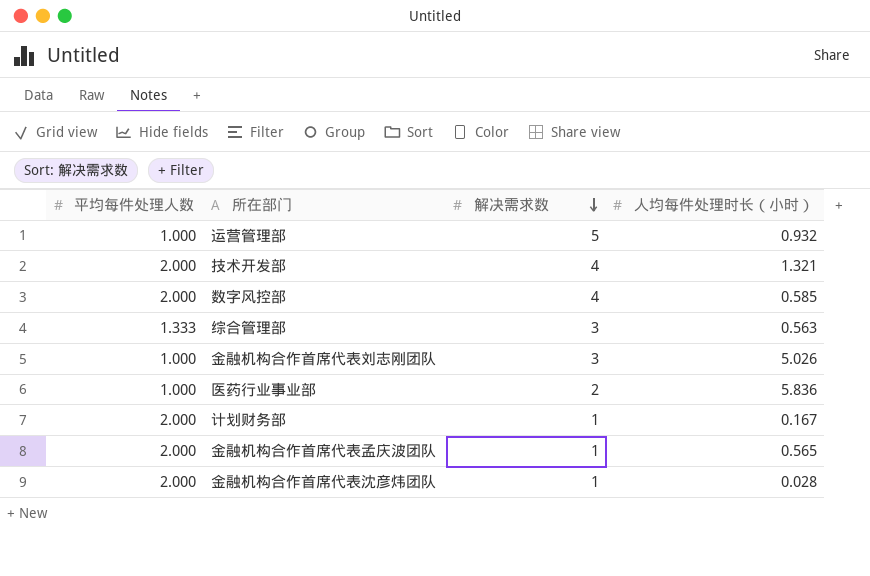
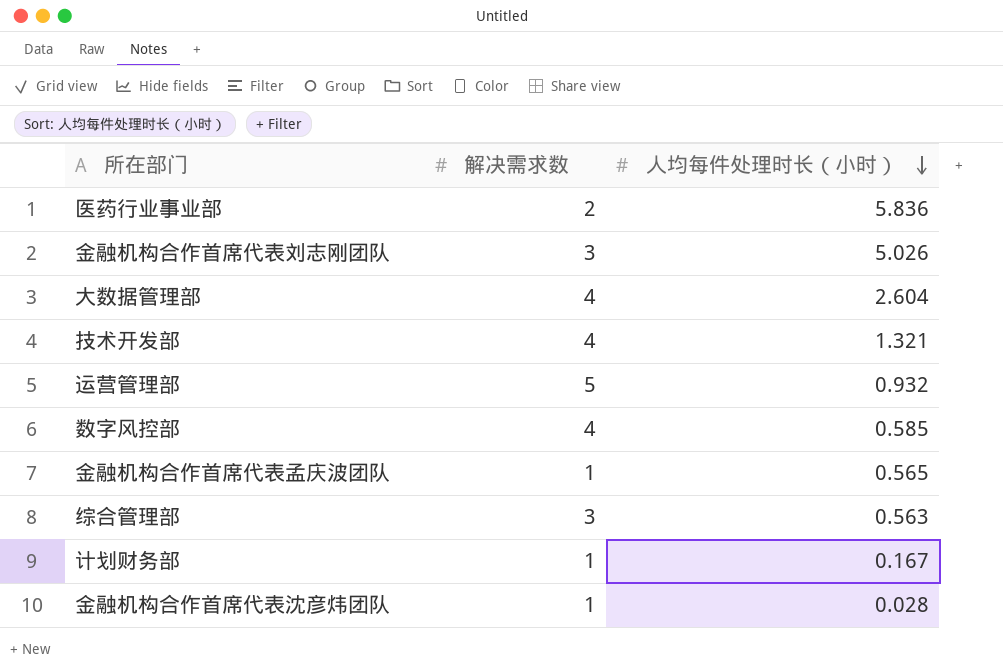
row order: 解决需求数 descending -> 人均每件处理时长（小时） descending
column 平均每件处理人数 | position: 1 -> none
row 大数据管理部: none -> 4 | 2.604

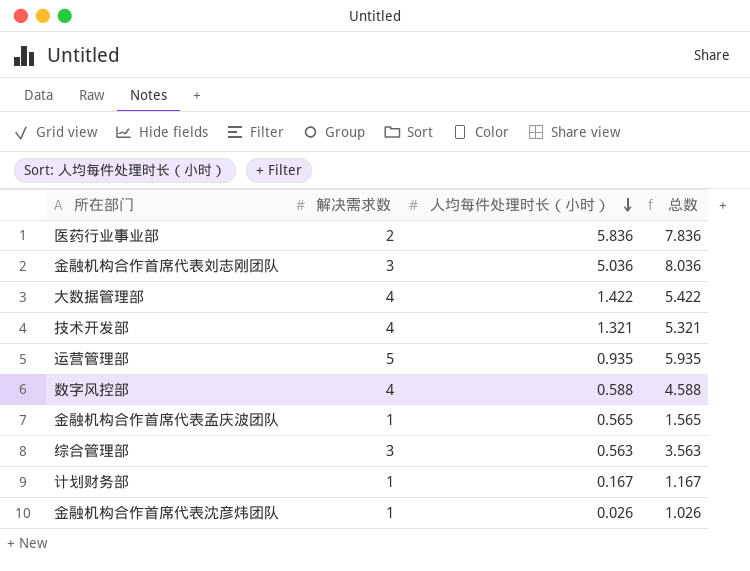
column 总数 | formula: none -> [解决需求数] + [人均每件处理时长（小时）]
金融机构合作首席代表刘志刚团队 | 人均每件处理时长（小时）: 5.026 -> 5.036
大数据管理部 | 人均每件处理时长（小时）: 2.604 -> 1.422
运营管理部 | 人均每件处理时长（小时）: 0.932 -> 0.935
数字风控部 | 人均每件处理时长（小时）: 0.585 -> 0.588
金融机构合作首席代表沈彦炜团队 | 人均每件处理时长（小时）: 0.028 -> 0.026

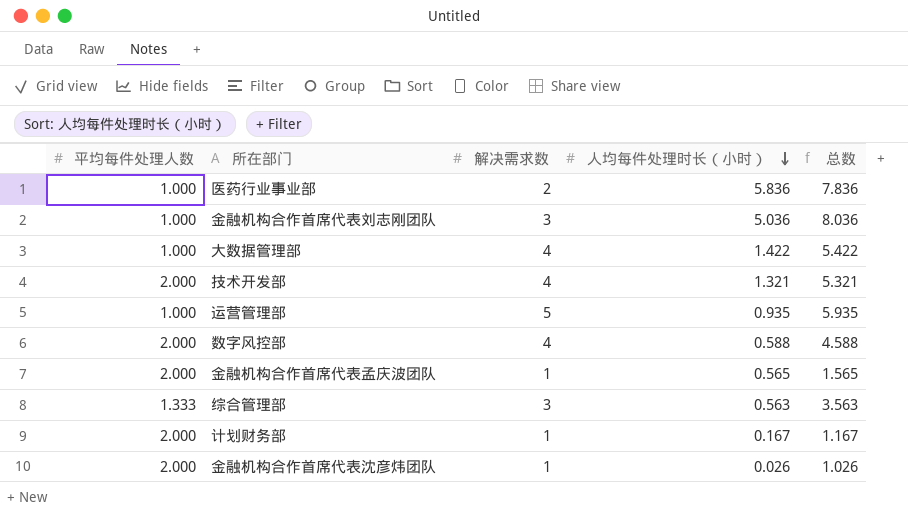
column 平均每件处理人数 | position: none -> 1

